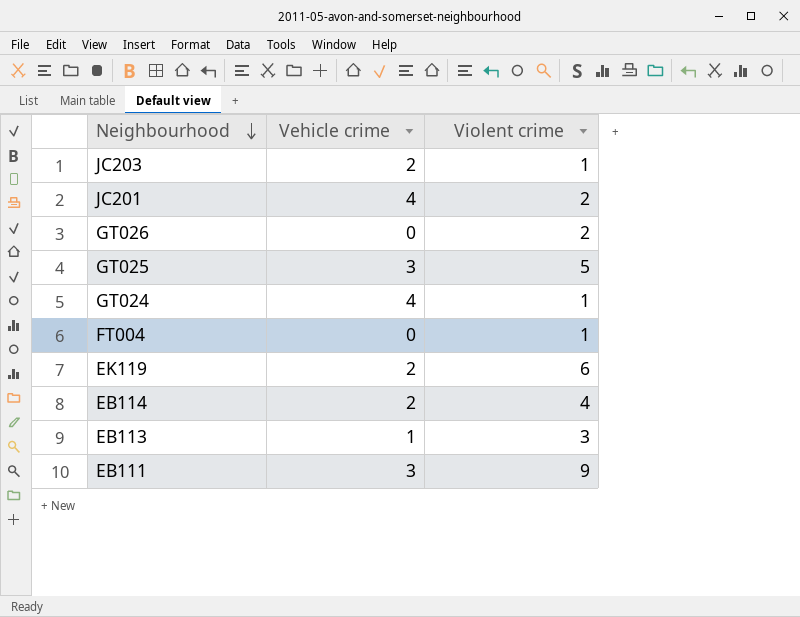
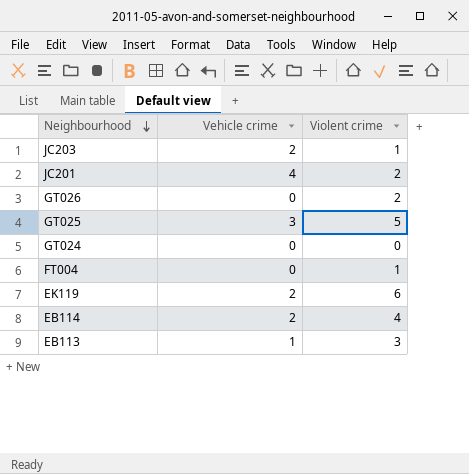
row EB111: 3 | 9 -> none
GT024 | Vehicle crime: 4 -> 0
GT024 | Violent crime: 1 -> 0

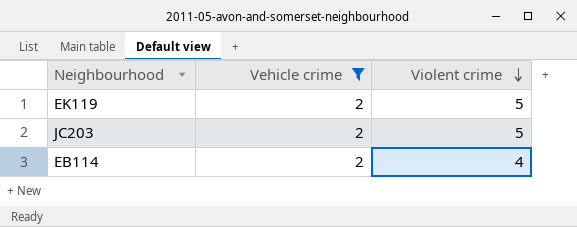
filter: none -> Vehicle crime = 2
row order: Neighbourhood descending -> Violent crime descending
EK119 | Violent crime: 6 -> 5
JC203 | Violent crime: 1 -> 5

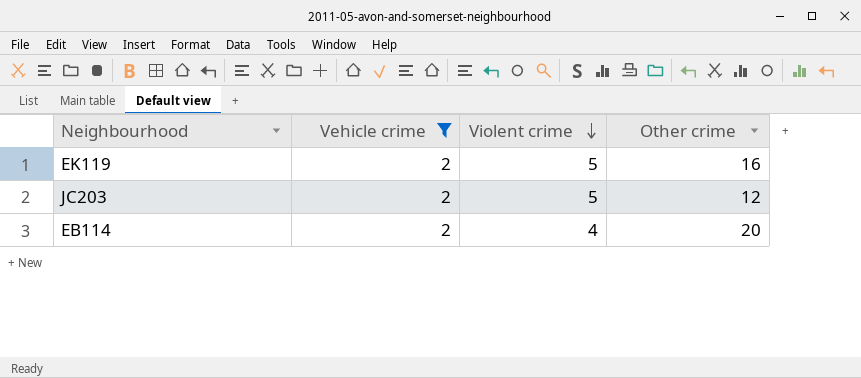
column Other crime | position: none -> 4

